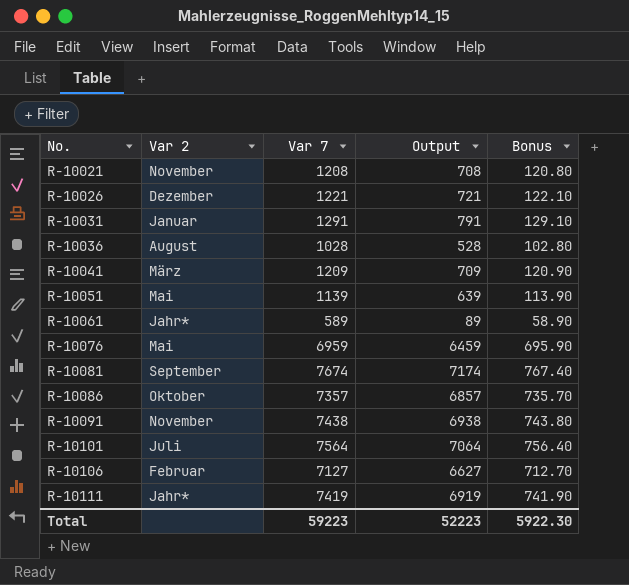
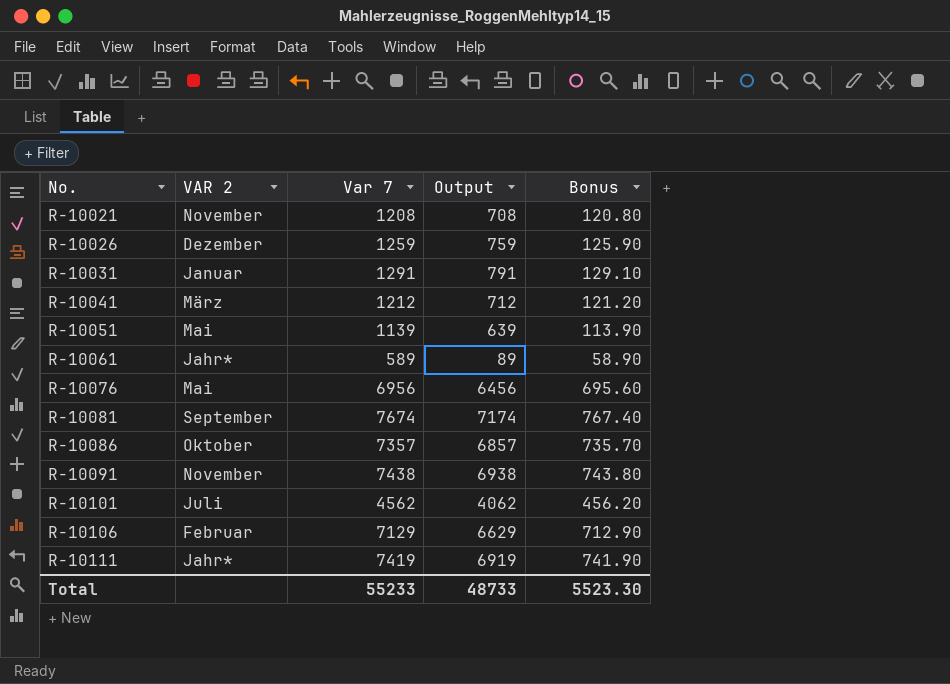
column name: Var 2 -> VAR 2
row R-10036: August | 1028 | 528 | 102.80 -> none
R-10026 | Var 7: 1221 -> 1259
R-10026 | Output: 721 -> 759
R-10026 | Bonus: 122.10 -> 125.90
R-10041 | Var 7: 1209 -> 1212
R-10041 | Output: 709 -> 712
R-10041 | Bonus: 120.90 -> 121.20
R-10076 | Var 7: 6959 -> 6956
R-10076 | Output: 6459 -> 6456
R-10076 | Bonus: 695.90 -> 695.60
R-10101 | Var 7: 7564 -> 4562
R-10101 | Output: 7064 -> 4062
R-10101 | Bonus: 756.40 -> 456.20
R-10106 | Var 7: 7127 -> 7129
R-10106 | Output: 6627 -> 6629
R-10106 | Bonus: 712.70 -> 712.90
Total | Var 7: 59223 -> 55233
Total | Output: 52223 -> 48733
Total | Bonus: 5922.30 -> 5523.30

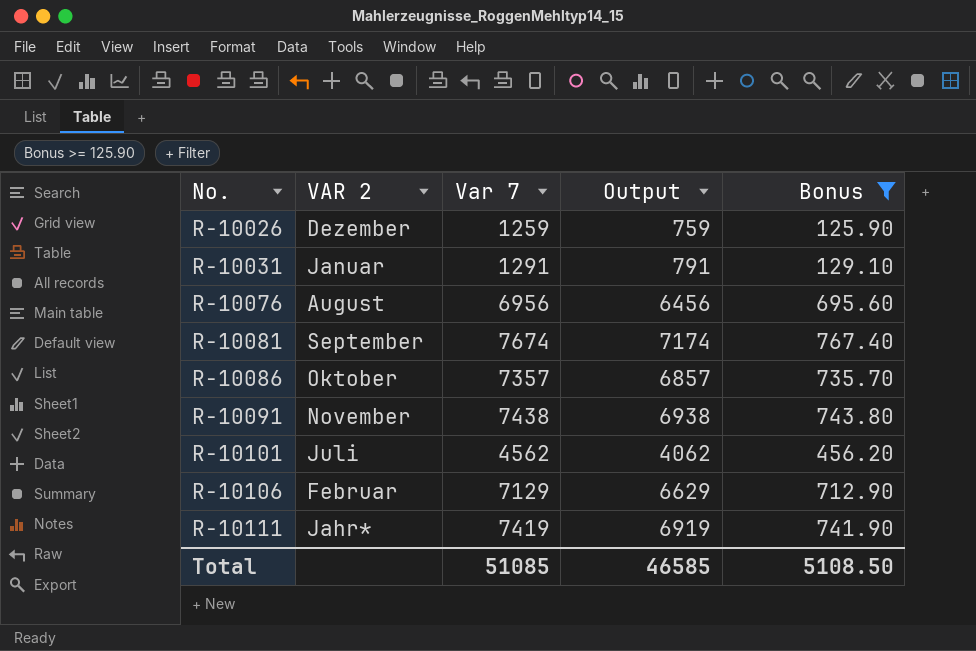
filter: none -> Bonus >= 125.90
R-10076 | VAR 2: Mai -> August
Total | Var 7: 55233 -> 51085
Total | Output: 48733 -> 46585
Total | Bonus: 5523.30 -> 5108.50

